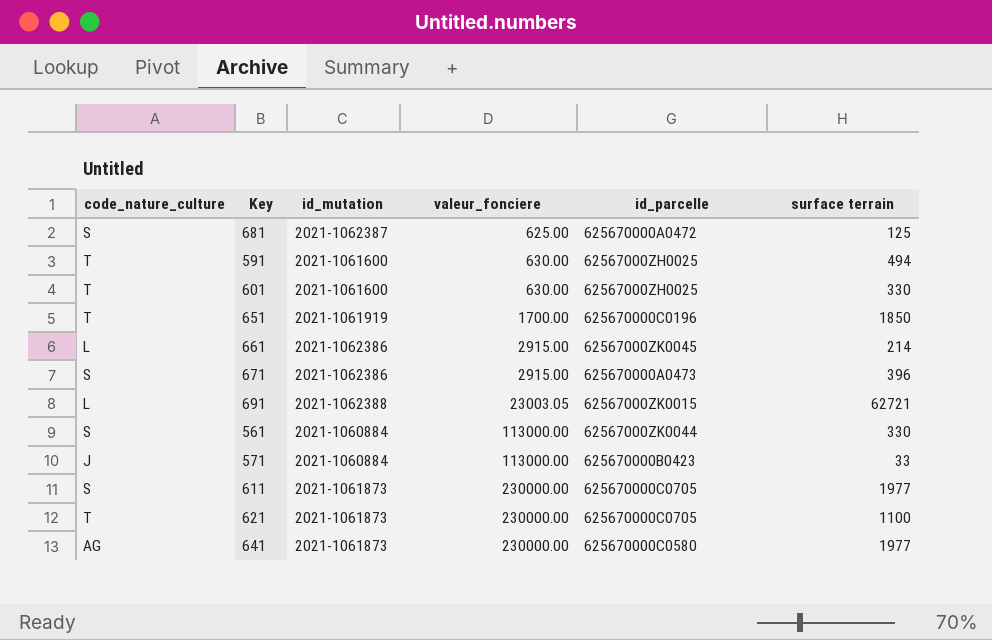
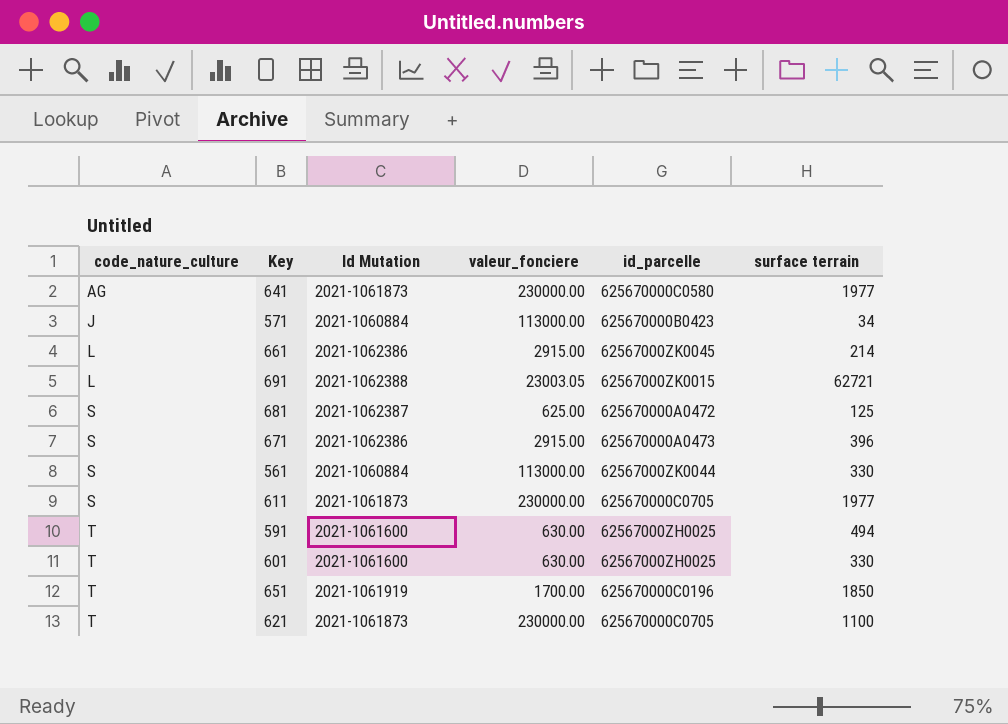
row order: valeur_fonciere ascending -> code_nature_culture ascending
column name: id_mutation -> Id Mutation
571 | surface terrain: 33 -> 34

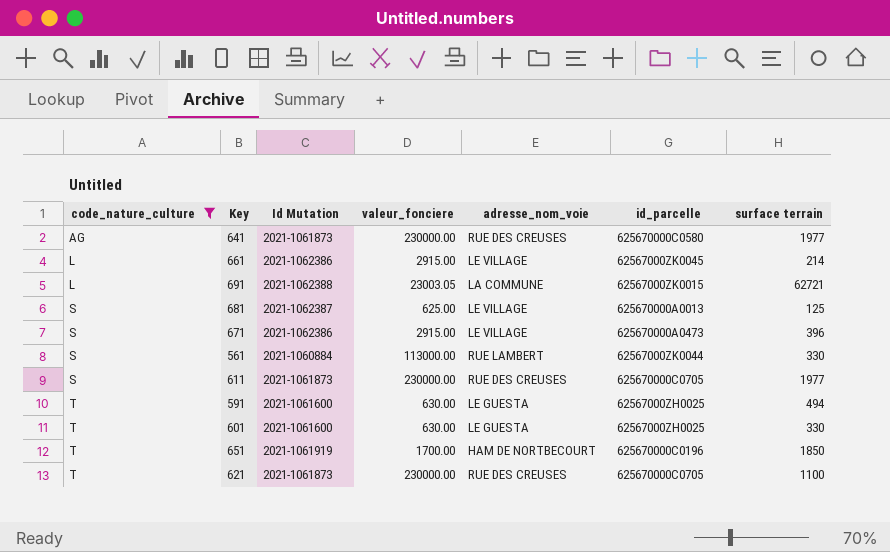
filter: none -> code_nature_culture != J
column adresse_nom_voie | position: none -> 5
681 | id_parcelle: 625670000A0472 -> 625670000A0013

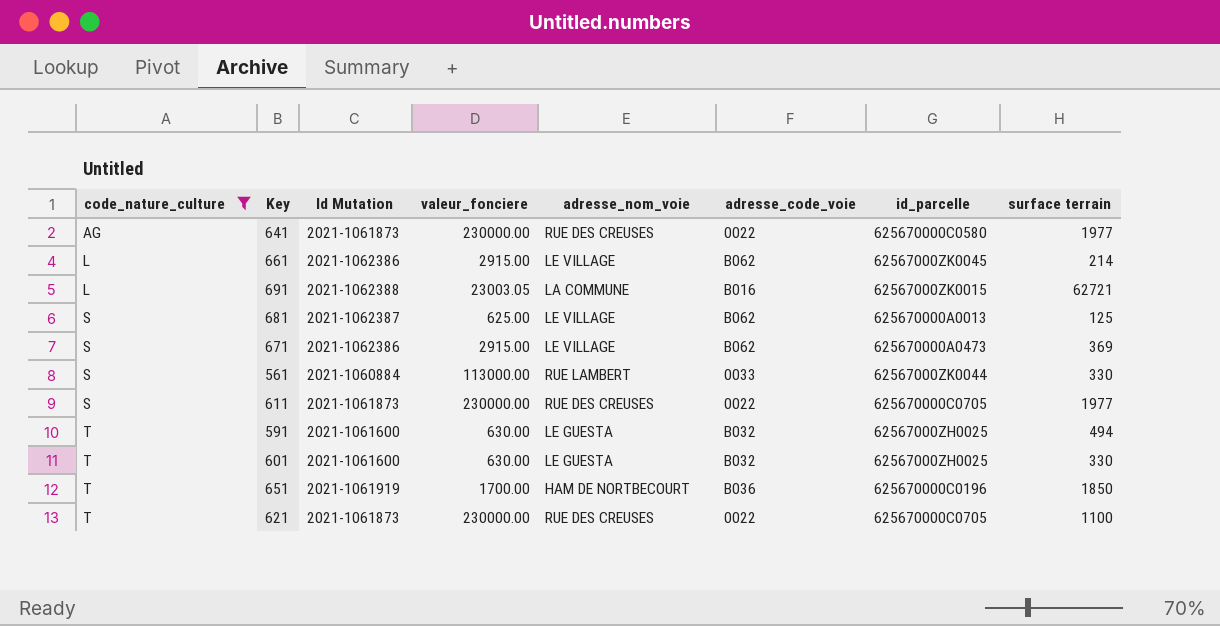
column adresse_code_voie | position: none -> 6
671 | surface terrain: 396 -> 369

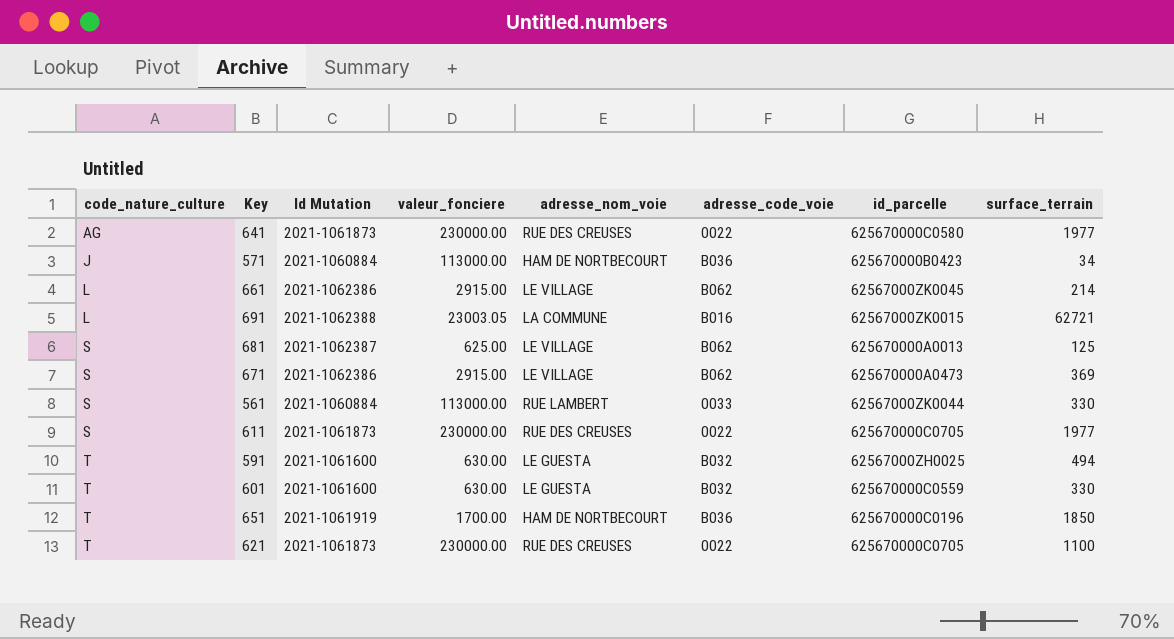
filter: code_nature_culture != J -> none
column name: surface terrain -> surface_terrain
601 | id_parcelle: 62567000ZH0025 -> 625670000C0559

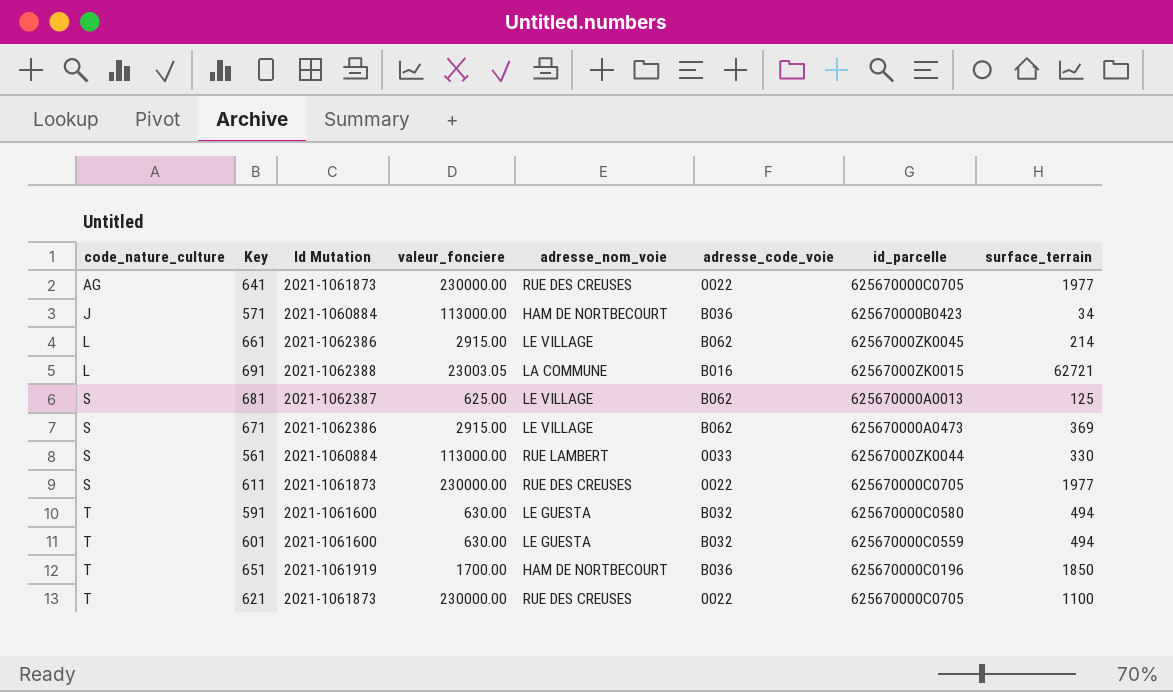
641 | id_parcelle: 625670000C0580 -> 625670000C0705
591 | id_parcelle: 62567000ZH0025 -> 625670000C0580
601 | surface_terrain: 330 -> 494

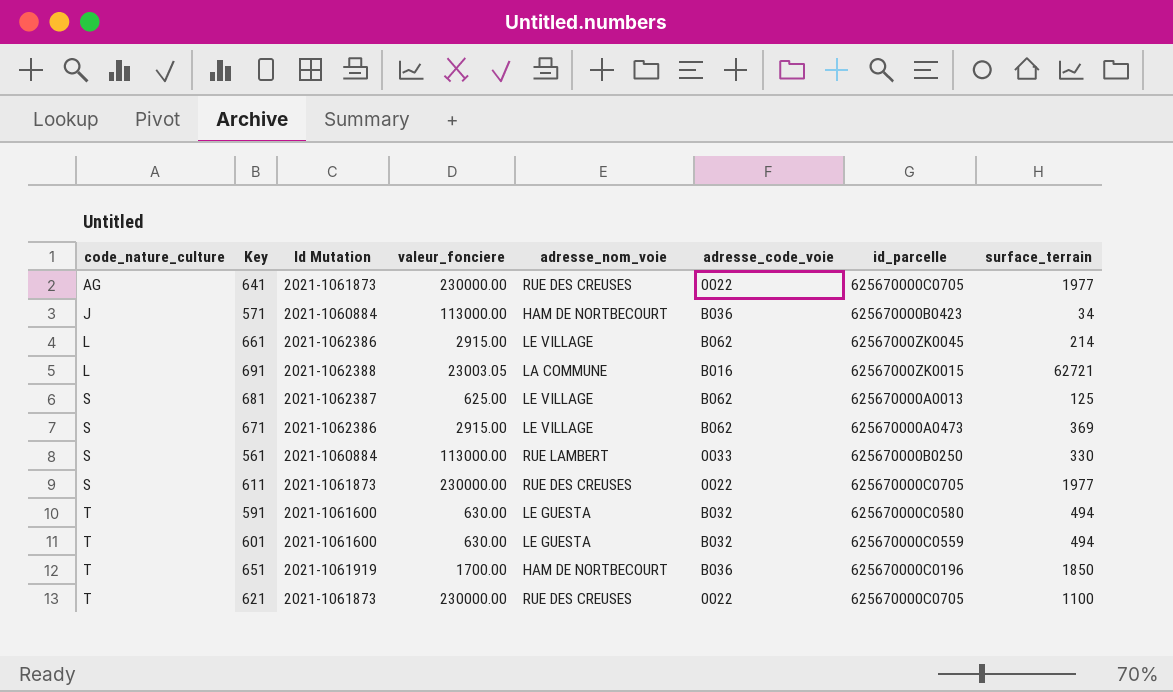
561 | id_parcelle: 62567000ZK0044 -> 625670000B0250

